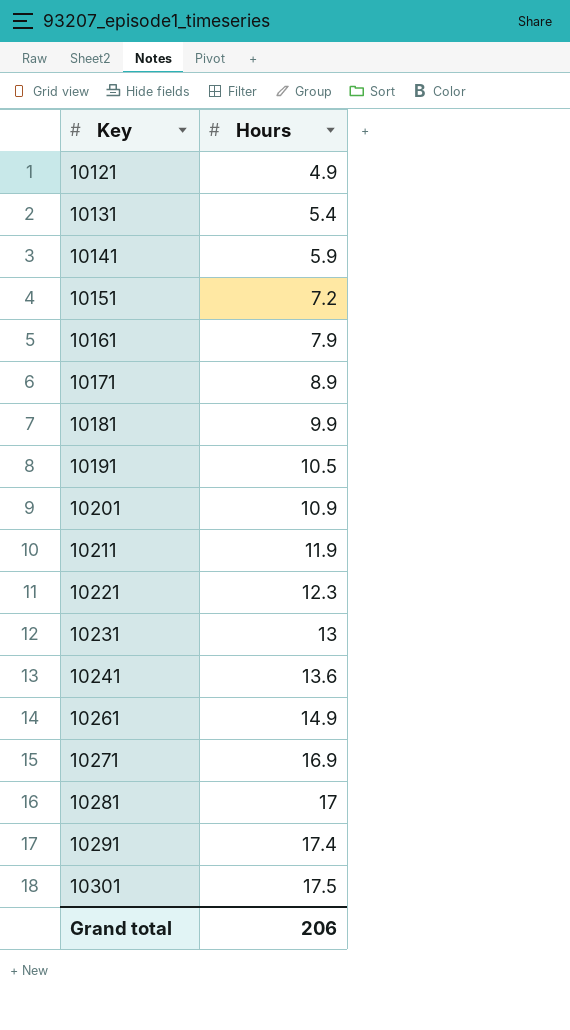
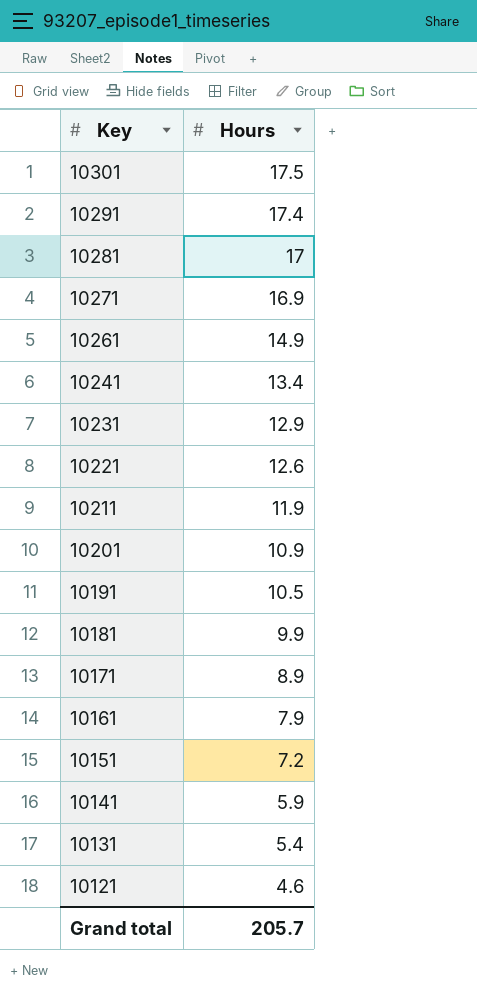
row order: Key ascending -> Key descending
10241 | Hours: 13.6 -> 13.4
10231 | Hours: 13 -> 12.9
10221 | Hours: 12.3 -> 12.6
10121 | Hours: 4.9 -> 4.6
Grand total | Hours: 206 -> 205.7

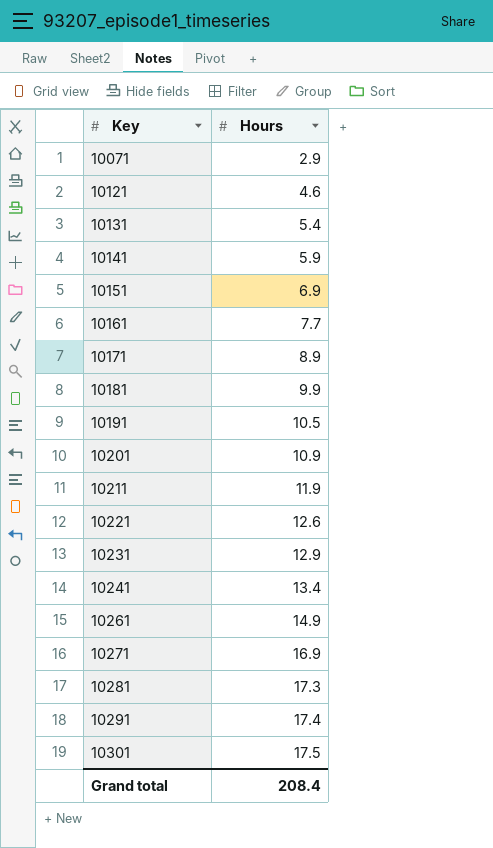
row order: Key descending -> Key ascending
row 10071: none -> 2.9
10151 | Hours: 7.2 -> 6.9
10161 | Hours: 7.9 -> 7.7
10281 | Hours: 17 -> 17.3
Grand total | Hours: 205.7 -> 208.4

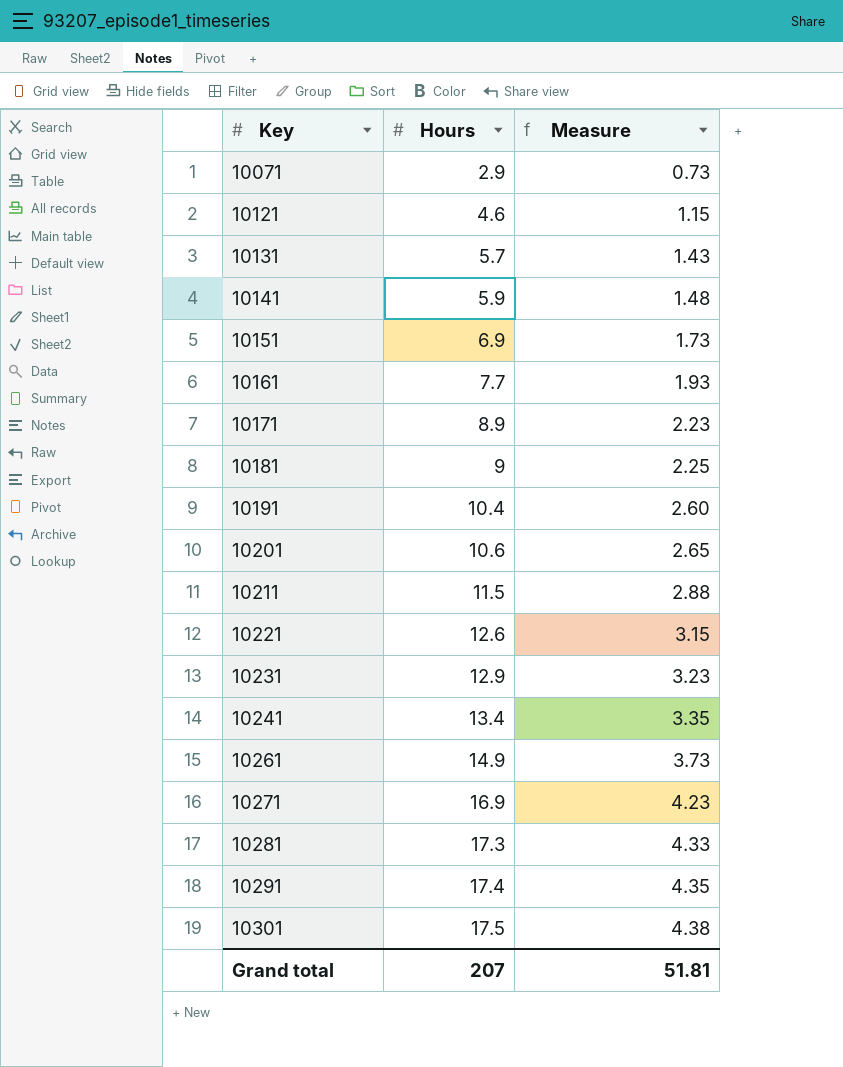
column Measure | formula: none -> [Hours] * 0.25
10131 | Hours: 5.4 -> 5.7
10181 | Hours: 9.9 -> 9
10191 | Hours: 10.5 -> 10.4
10201 | Hours: 10.9 -> 10.6
10211 | Hours: 11.9 -> 11.5
Grand total | Hours: 208.4 -> 207

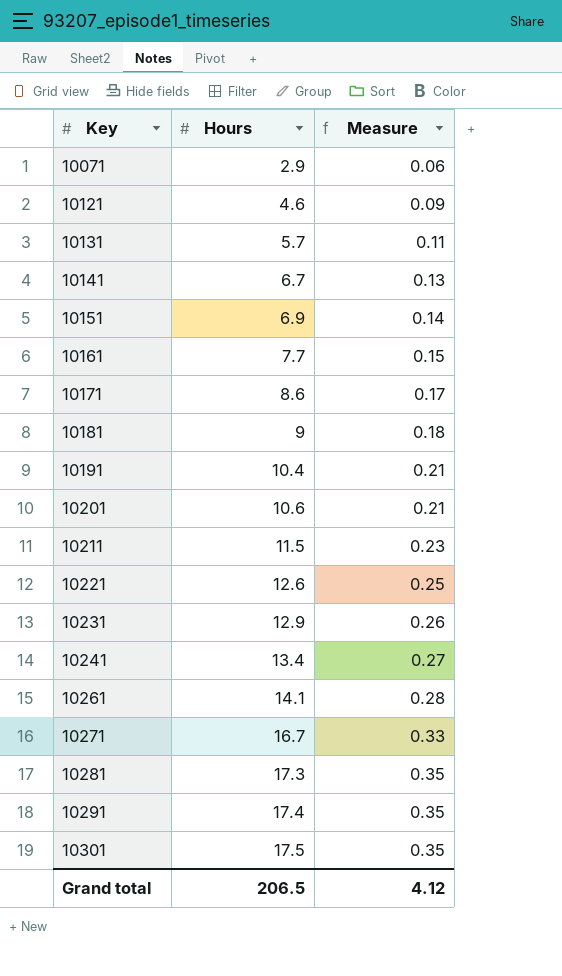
column Measure | formula: [Hours] * 0.25 -> [Hours] * 0.02
10141 | Hours: 5.9 -> 6.7
10171 | Hours: 8.9 -> 8.6
10261 | Hours: 14.9 -> 14.1
10271 | Hours: 16.9 -> 16.7
Grand total | Hours: 207 -> 206.5
Grand total | Measure: 51.81 -> 4.12

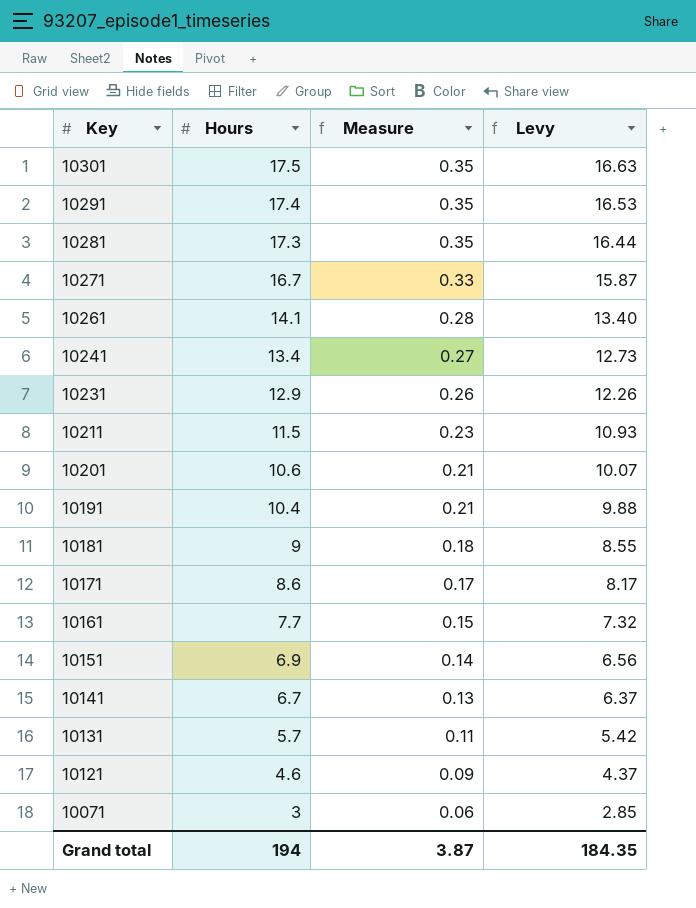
row order: Key ascending -> Key descending
column Levy | formula: none -> [Hours] * 0.95
row 10221: 12.6 | 0.25 -> none
10071 | Hours: 2.9 -> 3
Grand total | Hours: 206.5 -> 194
Grand total | Measure: 4.12 -> 3.87

